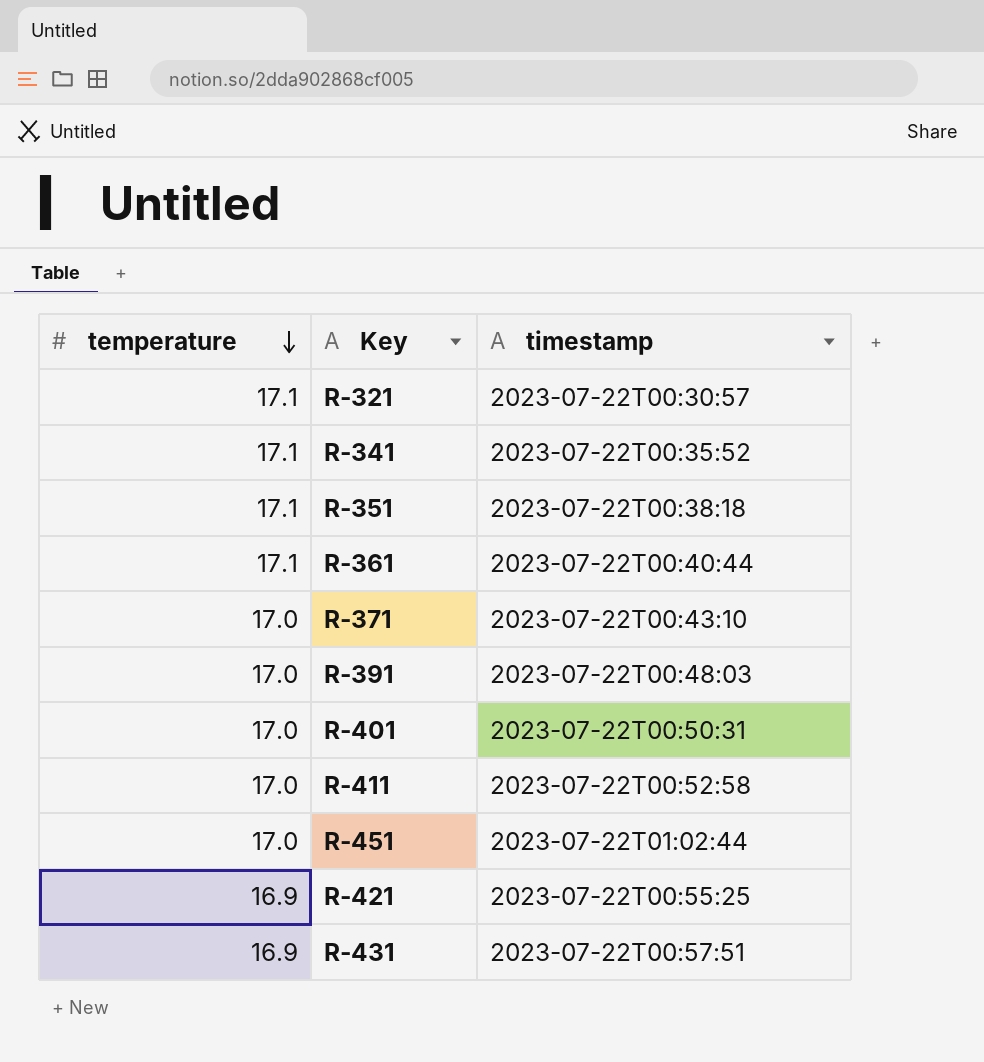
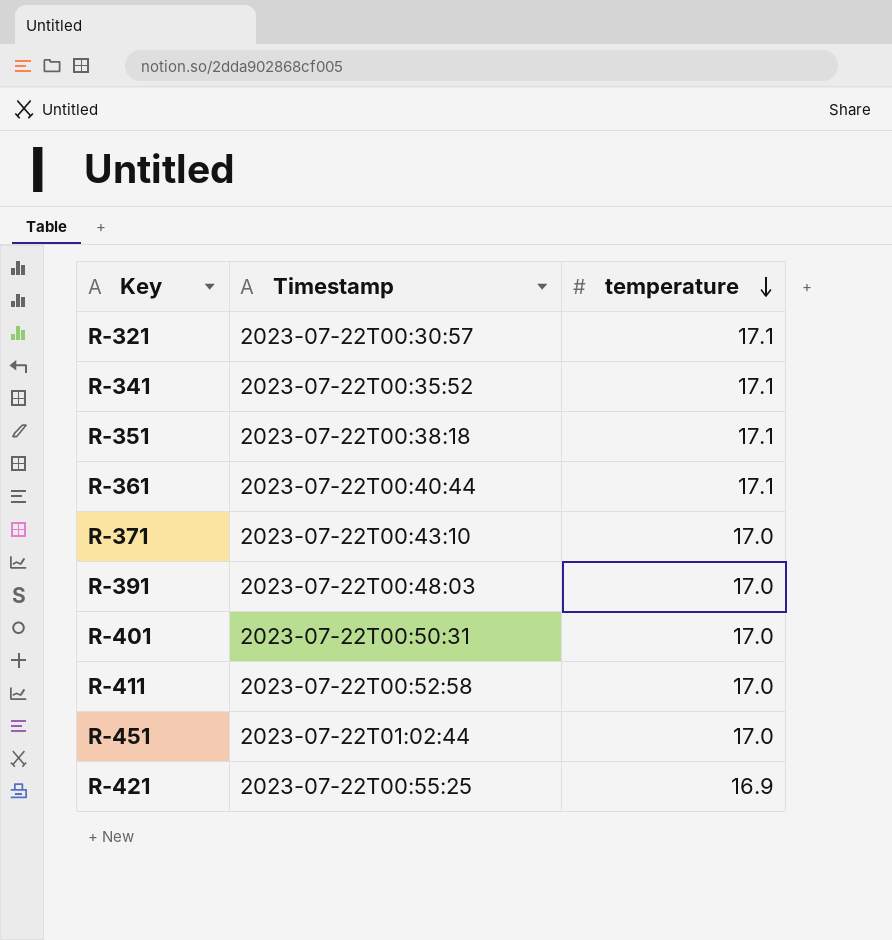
column name: timestamp -> Timestamp
column temperature | position: 1 -> 3
row R-431: 16.9 | 2023-07-22T00:57:51 -> none

